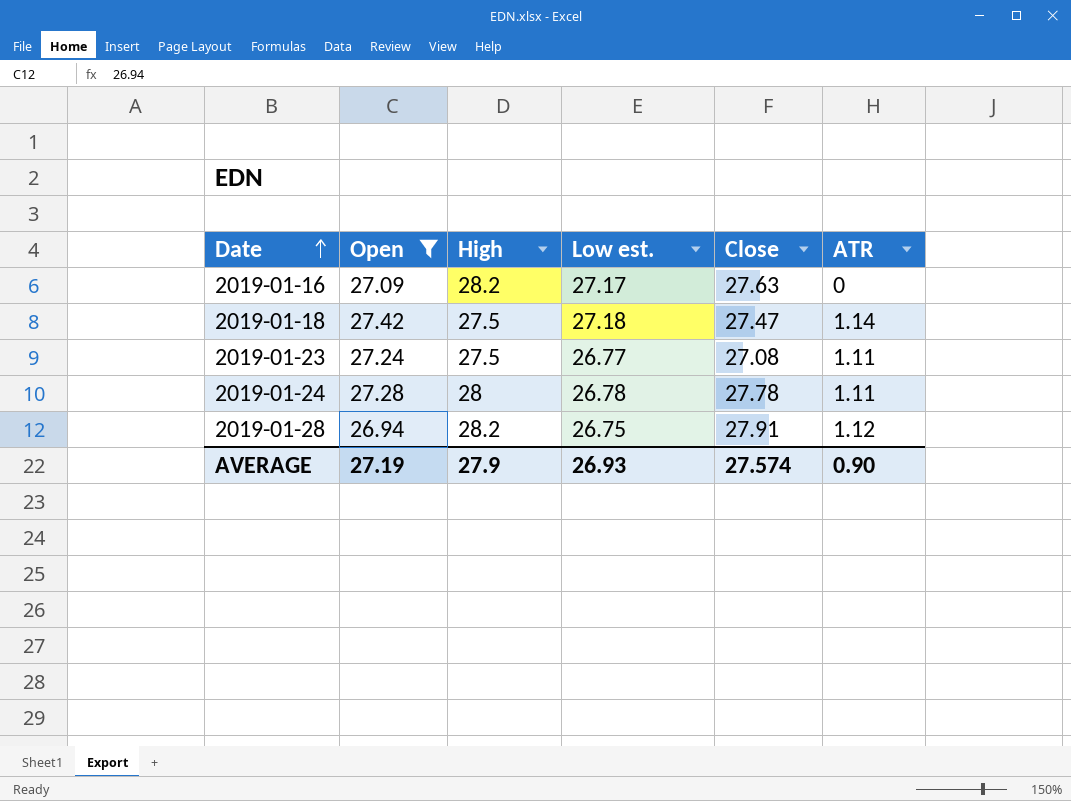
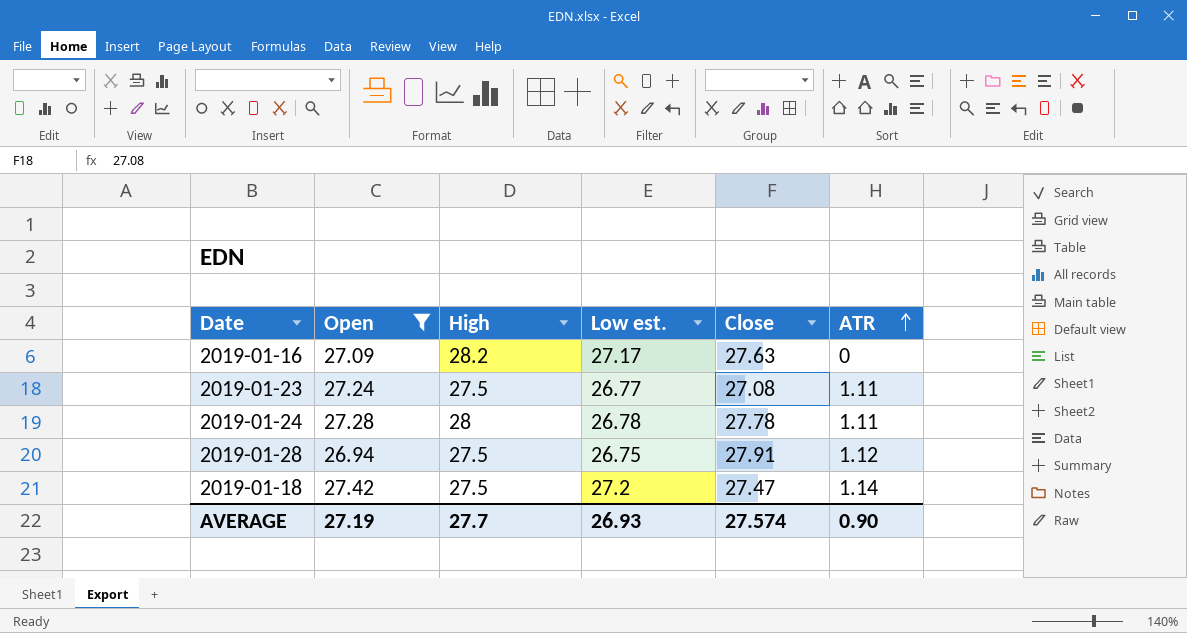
row order: Date ascending -> ATR ascending
2019-01-28 | High: 28.2 -> 27.5
2019-01-18 | Low est.: 27.18 -> 27.2
AVERAGE | High: 27.9 -> 27.7

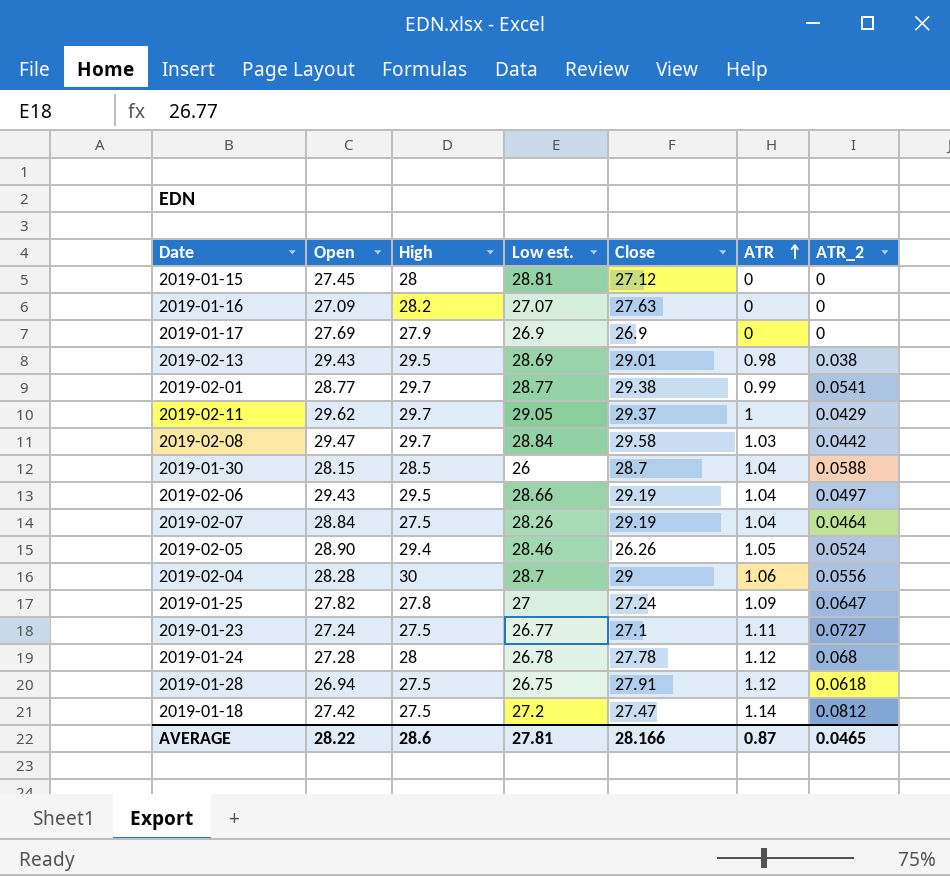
filter: Open <= 27.42 -> none
column ATR_2 | position: none -> 7
2019-01-16 | Low est.: 27.17 -> 27.07
2019-01-23 | Close: 27.08 -> 27.1
2019-01-24 | ATR: 1.11 -> 1.12
AVERAGE | Open: 27.19 -> 28.22
AVERAGE | High: 27.7 -> 28.6
AVERAGE | Low est.: 26.93 -> 27.81
AVERAGE | Close: 27.574 -> 28.166
AVERAGE | ATR: 0.90 -> 0.87

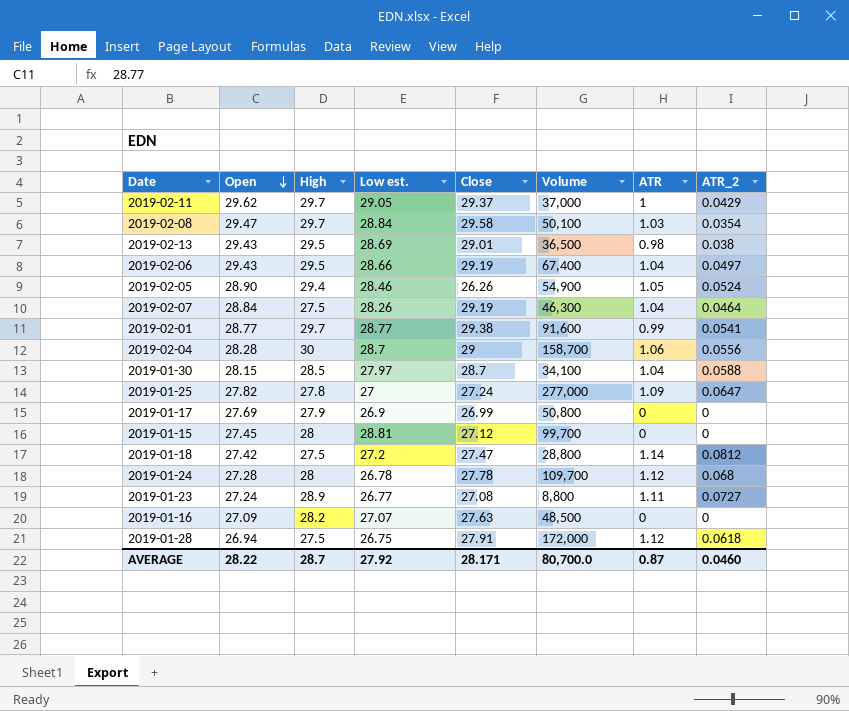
row order: ATR ascending -> Open descending
column Volume | position: none -> 6
2019-02-08 | ATR_2: 0.0442 -> 0.0354
2019-01-30 | Low est.: 26 -> 27.97
2019-01-17 | Close: 26.9 -> 26.99
2019-01-23 | High: 27.5 -> 28.9
2019-01-23 | Close: 27.1 -> 27.08
AVERAGE | High: 28.6 -> 28.7
AVERAGE | Low est.: 27.81 -> 27.92
AVERAGE | Close: 28.166 -> 28.171
AVERAGE | ATR_2: 0.0465 -> 0.0460

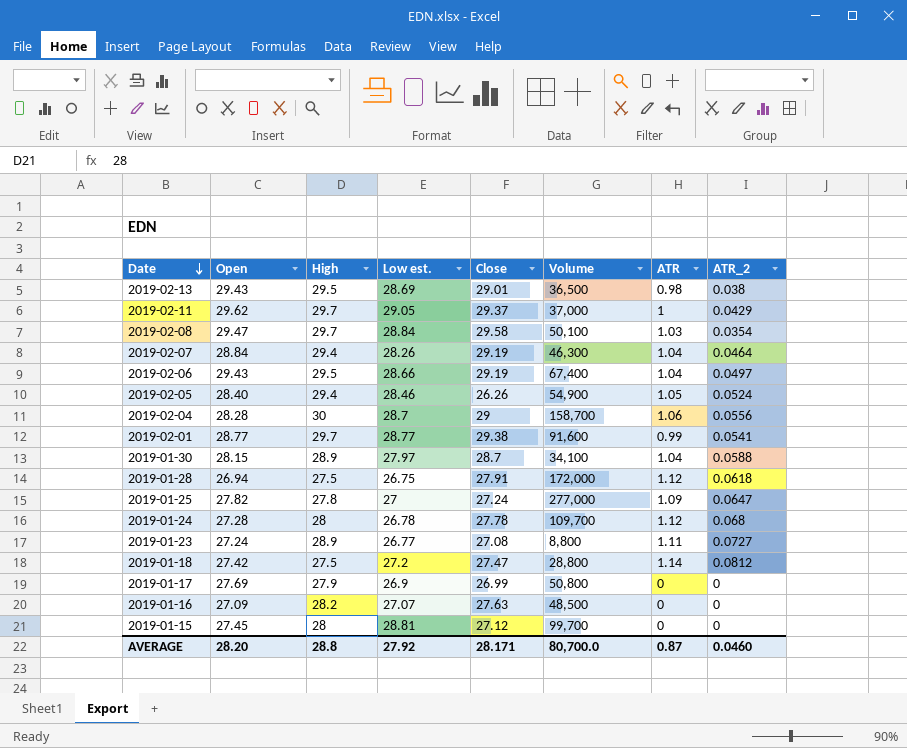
row order: Open descending -> Date descending
2019-02-07 | High: 27.5 -> 29.4
2019-02-05 | Open: 28.90 -> 28.40
2019-01-30 | High: 28.5 -> 28.9
AVERAGE | Open: 28.22 -> 28.20
AVERAGE | High: 28.7 -> 28.8

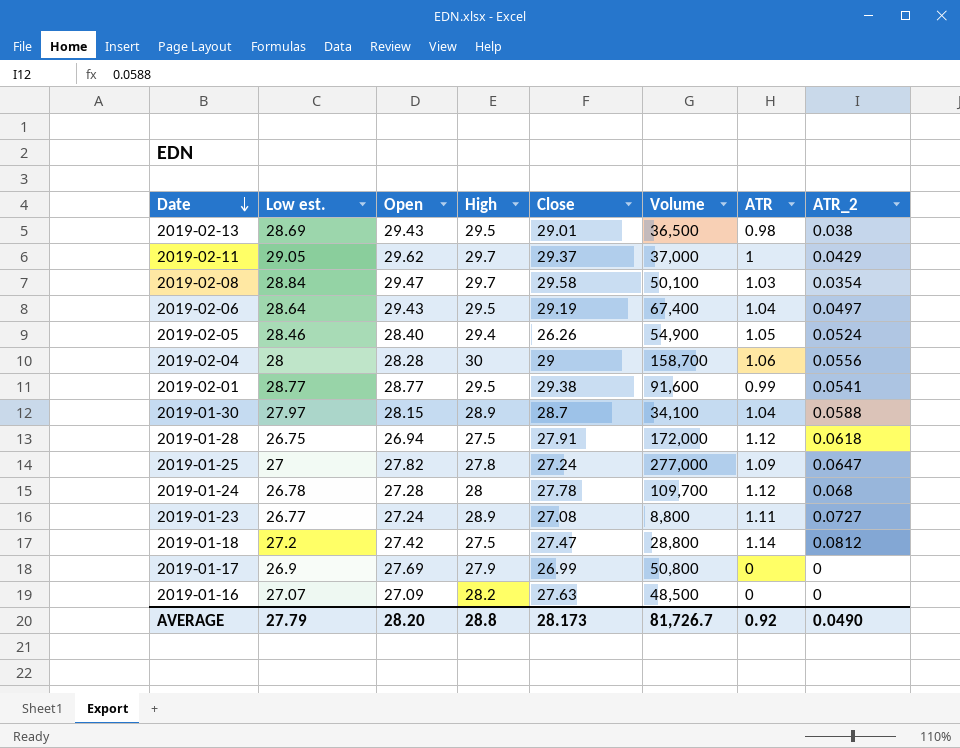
column Low est. | position: 4 -> 2
row 2019-02-07: 28.84 | 29.4 | 28.26 | 29.19 | 46,300 | 1.04 | 0.0464 -> none
row 2019-01-15: 27.45 | 28 | 28.81 | 27.12 | 99,700 | 0 | 0 -> none
2019-02-06 | Low est.: 28.66 -> 28.64
2019-02-04 | Low est.: 28.7 -> 28
2019-02-01 | High: 29.7 -> 29.5
AVERAGE | Low est.: 27.92 -> 27.79
AVERAGE | Close: 28.171 -> 28.173
AVERAGE | Volume: 80,700.0 -> 81,726.7
AVERAGE | ATR: 0.87 -> 0.92
AVERAGE | ATR_2: 0.0460 -> 0.0490

